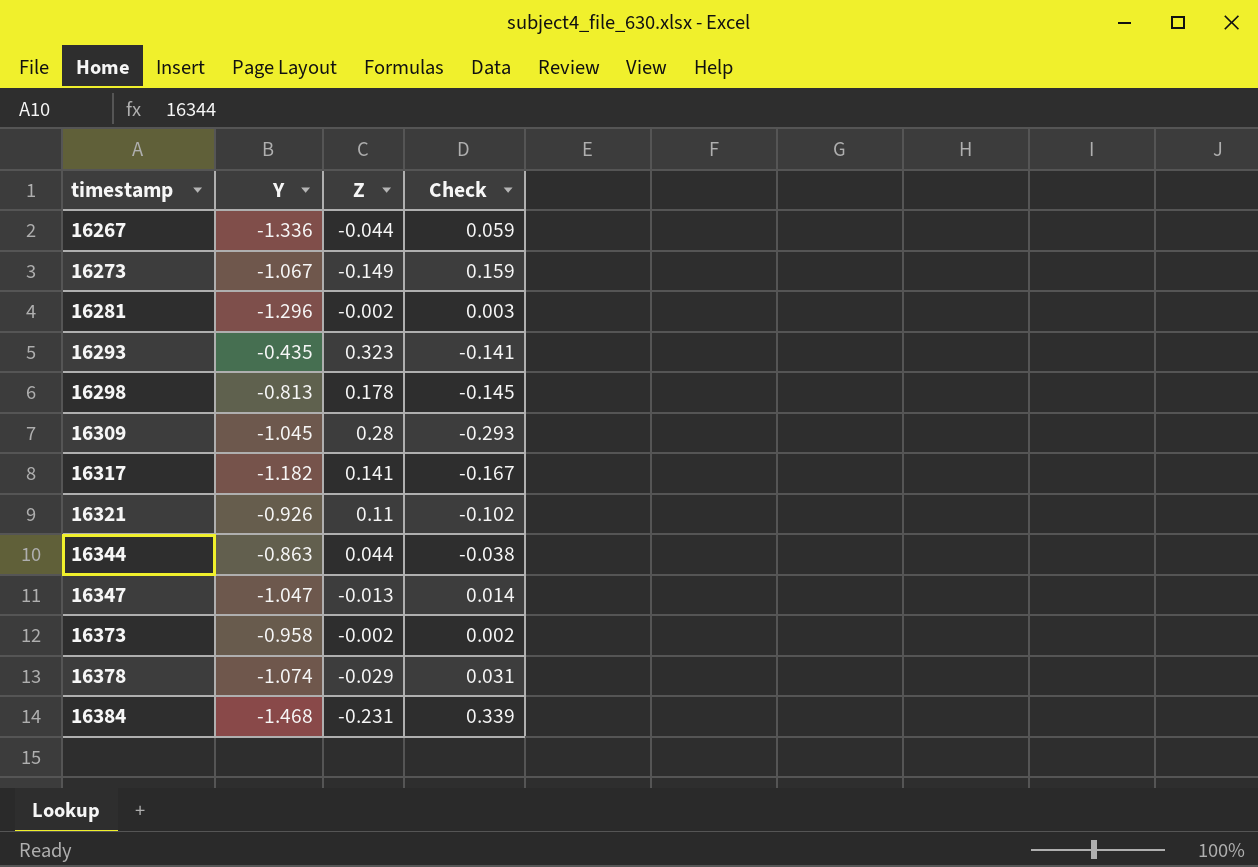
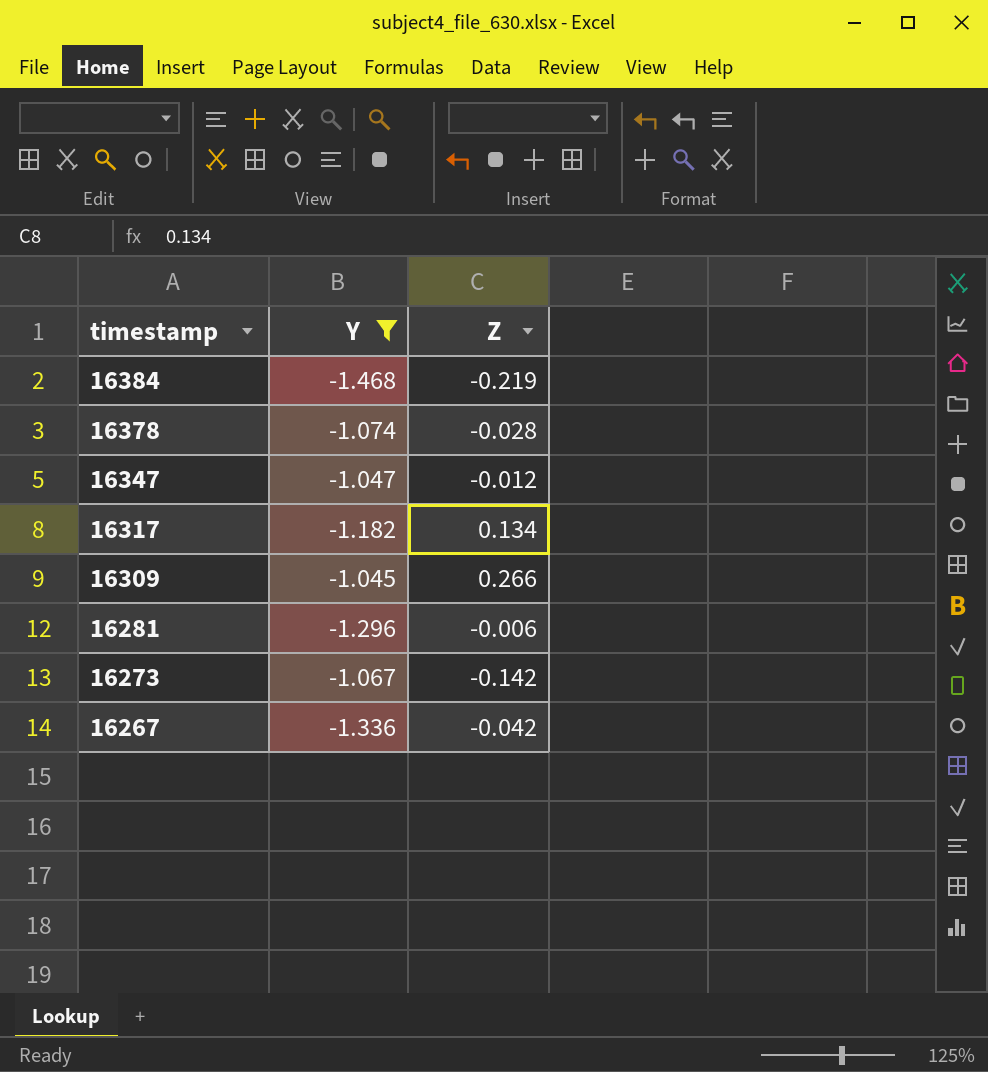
filter: none -> Y <= -1.045
row order: timestamp ascending -> timestamp descending
column Check | formula: [Y] * [Z] -> none
16384 | Z: -0.231 -> -0.219
16378 | Z: -0.029 -> -0.028
16347 | Z: -0.013 -> -0.012
16317 | Z: 0.141 -> 0.134
16309 | Z: 0.28 -> 0.266
16281 | Z: -0.002 -> -0.006
16273 | Z: -0.149 -> -0.142
16267 | Z: -0.044 -> -0.042

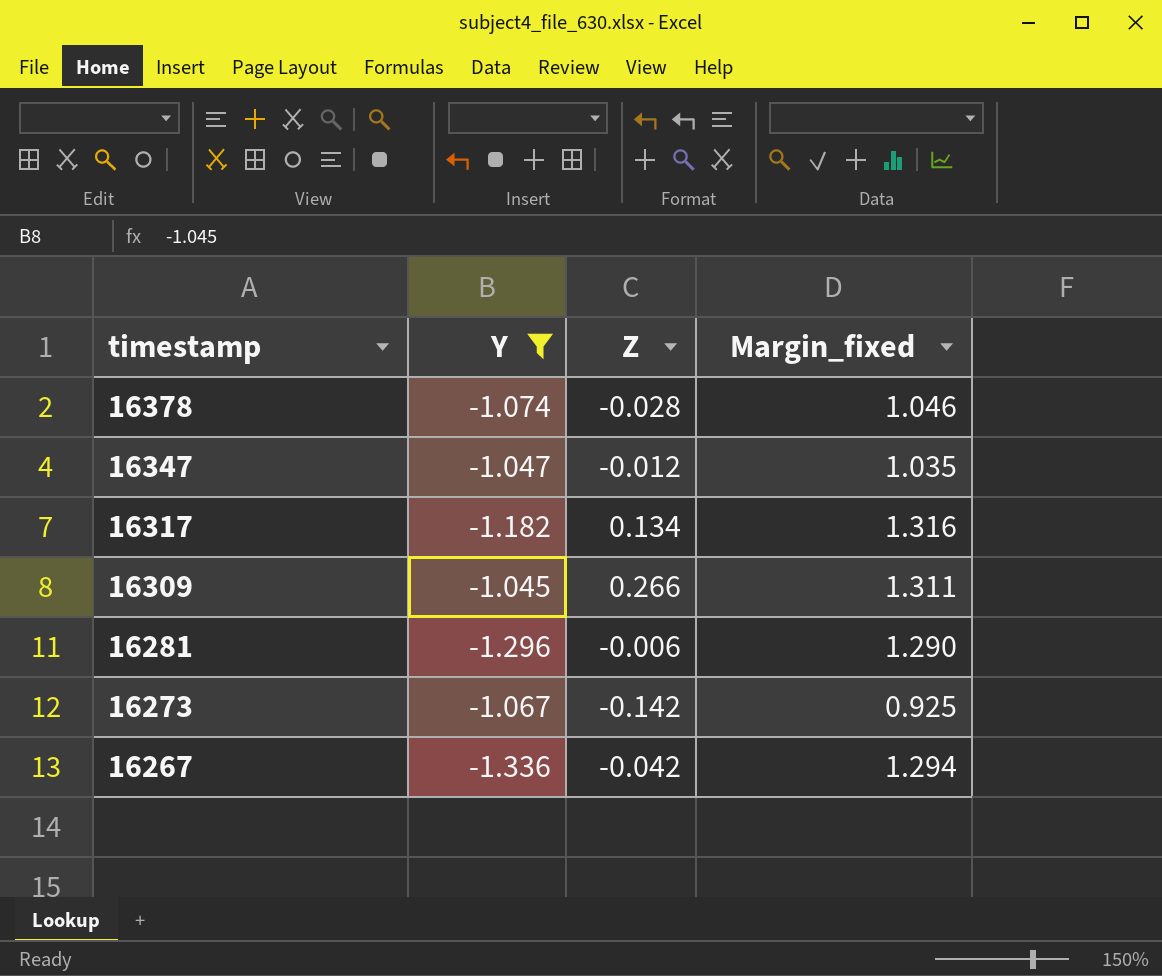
column Margin_fixed | formula: none -> [Z] - [Y]
row 16384: -1.468 | -0.219 -> none

